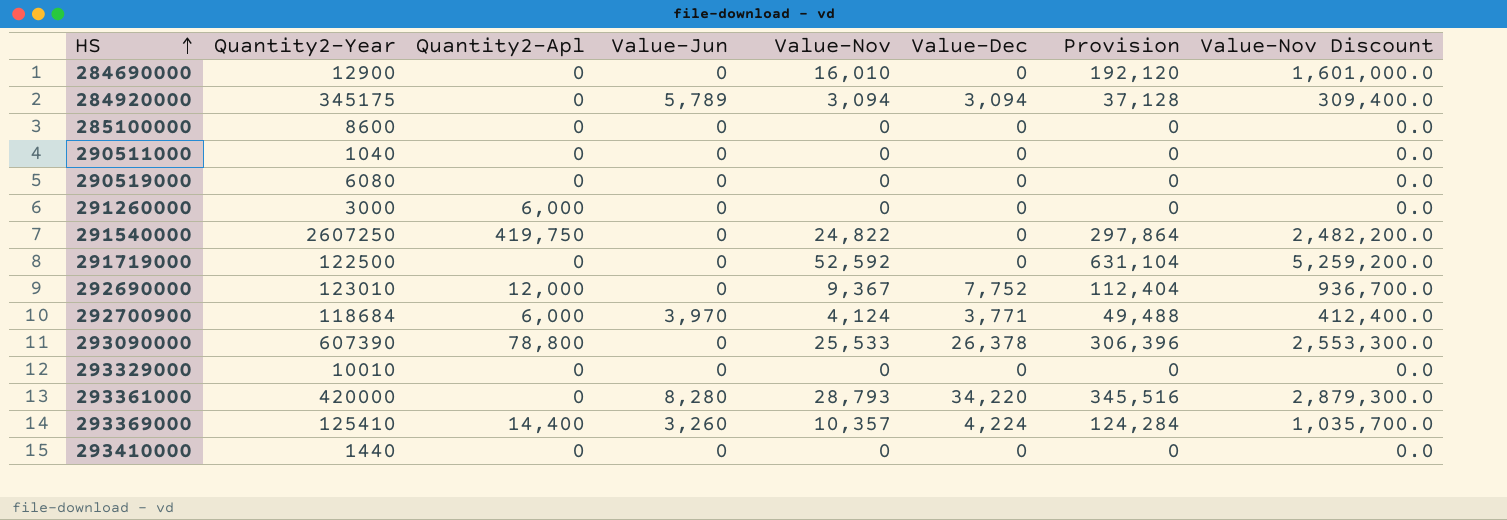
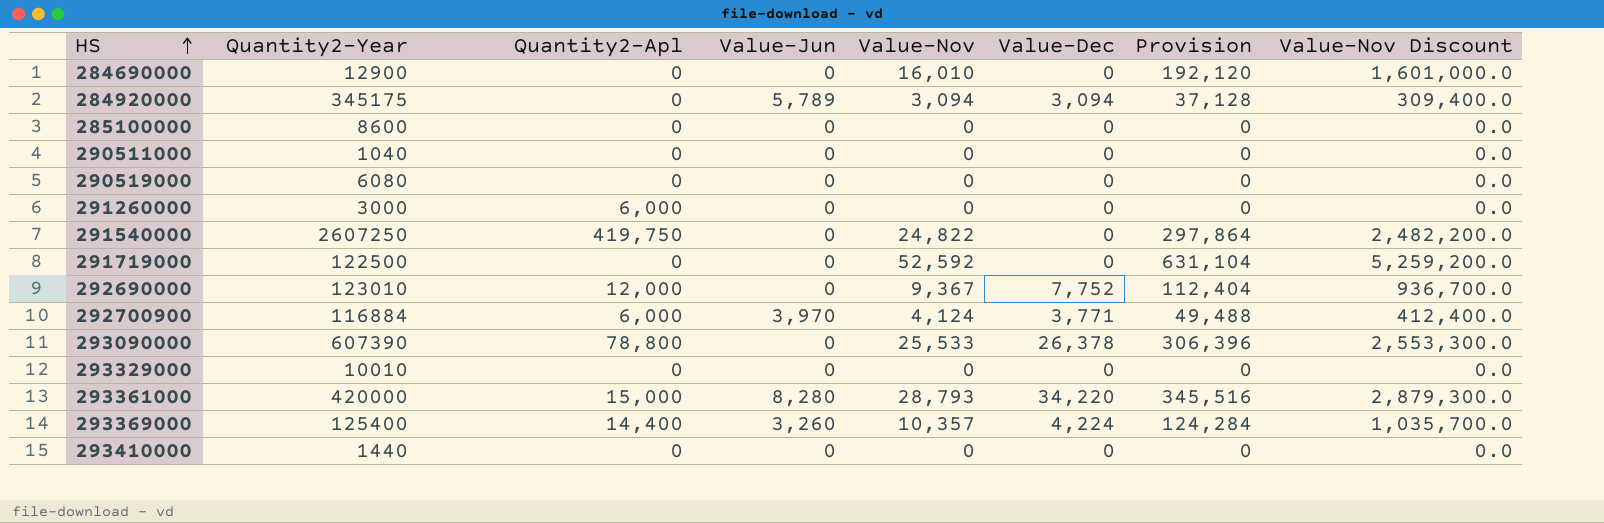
292700900 | Quantity2-Year: 118684 -> 116884
293361000 | Quantity2-Apl: 0 -> 15,000
293369000 | Quantity2-Year: 125410 -> 125400

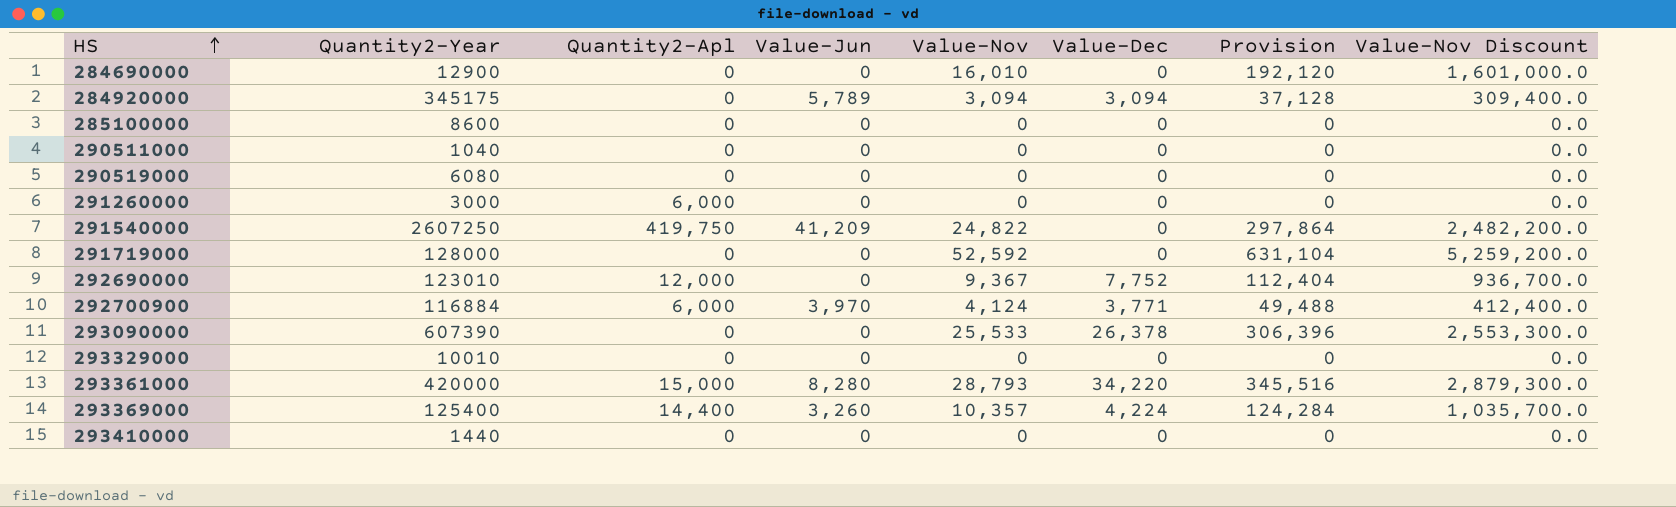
291540000 | Value-Jun: 0 -> 41,209
291719000 | Quantity2-Year: 122500 -> 128000
293090000 | Quantity2-Apl: 78,800 -> 0

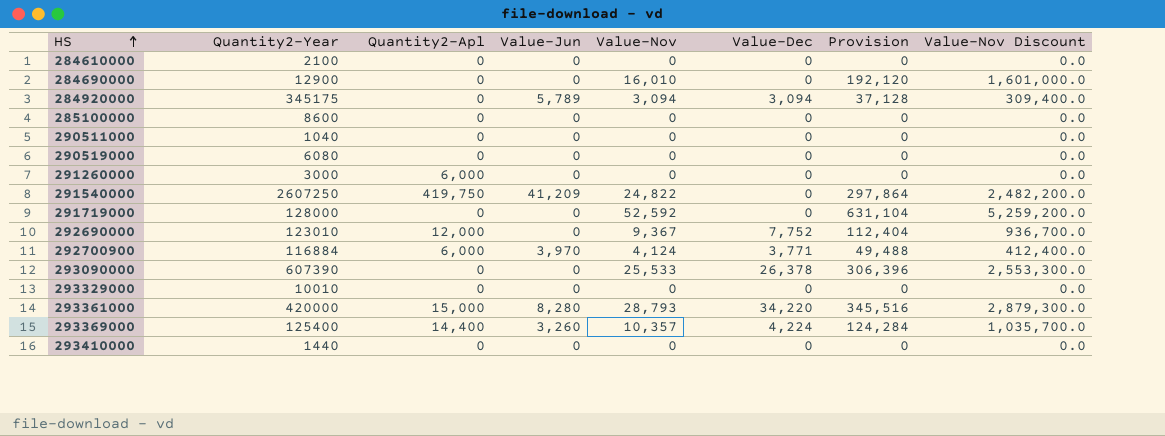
row 284610000: none -> 2100 | 0 | 0 | 0 | 0 | 0 | 0.0

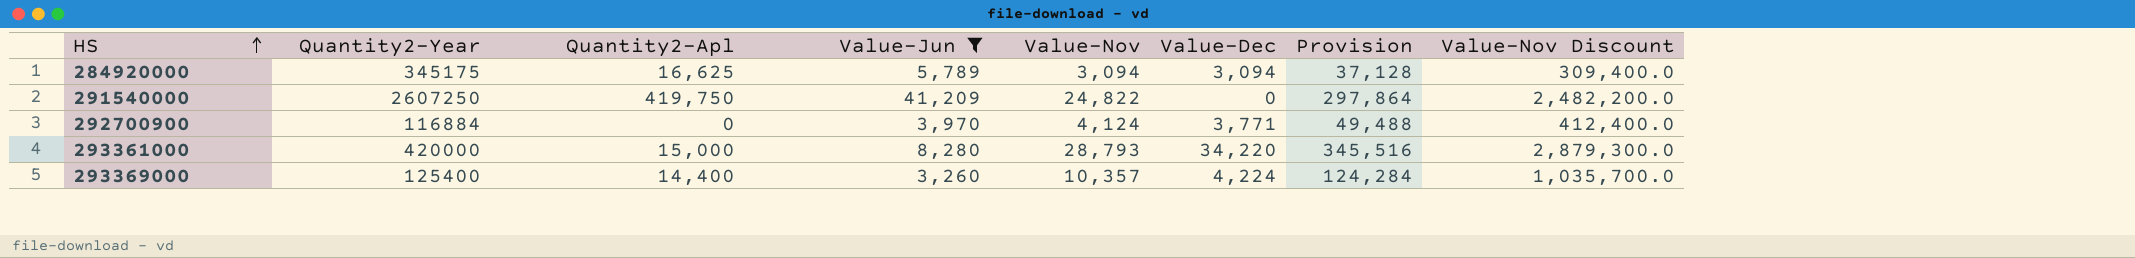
filter: none -> Value-Jun != 0
284920000 | Quantity2-Apl: 0 -> 16,625
292700900 | Quantity2-Apl: 6,000 -> 0

